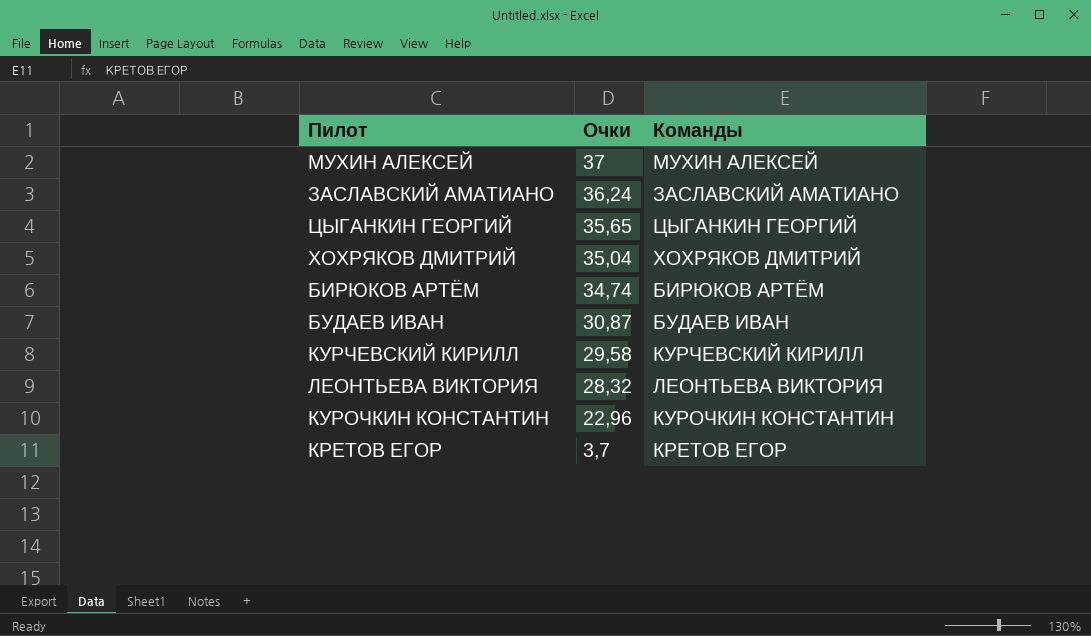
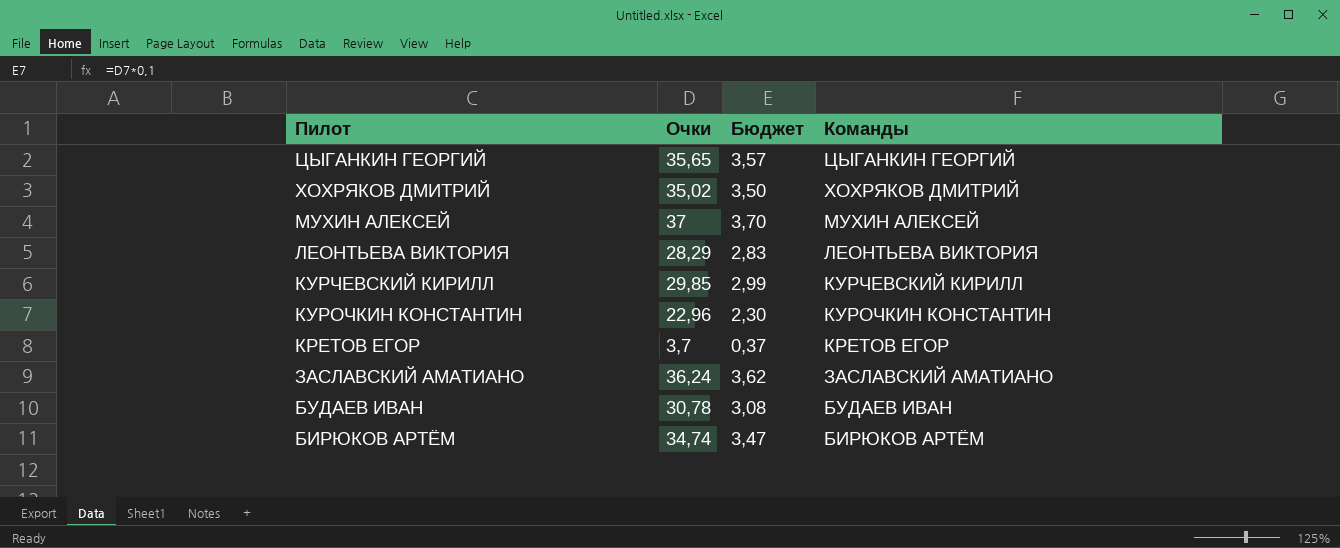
row order: Очки descending -> Пилот descending
column Бюджет | formula: none -> [Очки] * 0,1
ХОХРЯКОВ ДМИТРИЙ | Очки: 35,04 -> 35,02
ЛЕОНТЬЕВА ВИКТОРИЯ | Очки: 28,32 -> 28,29
КУРЧЕВСКИЙ КИРИЛЛ | Очки: 29,58 -> 29,85
БУДАЕВ ИВАН | Очки: 30,87 -> 30,78

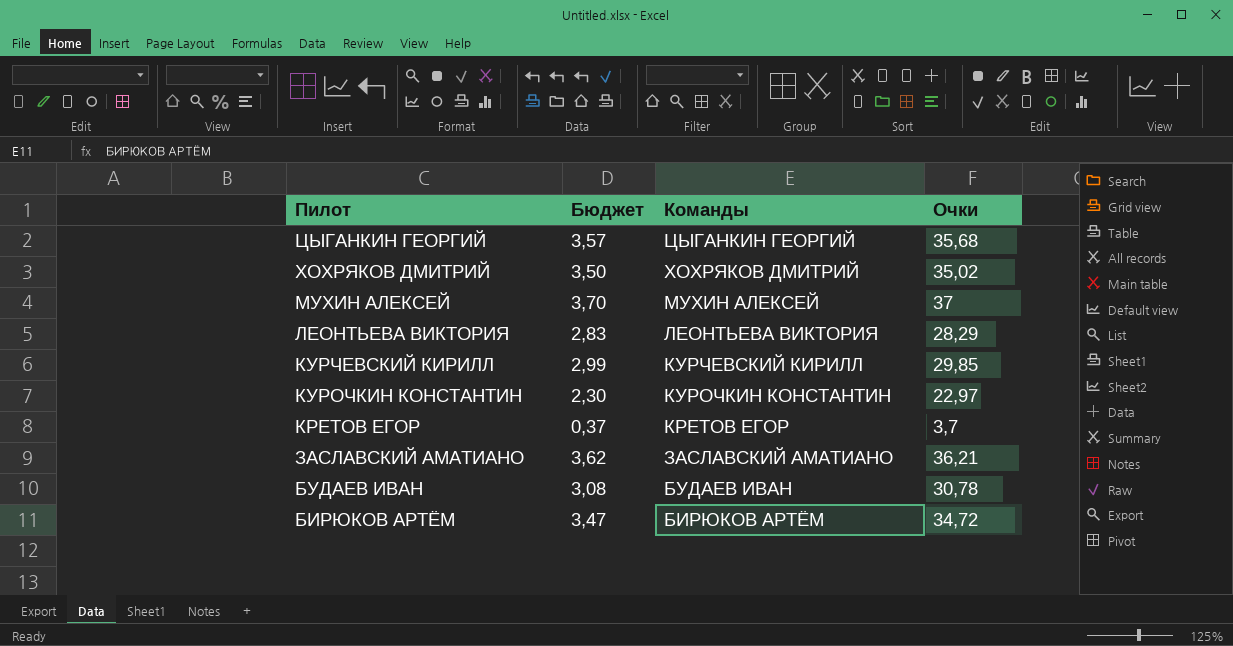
column Очки | position: 2 -> 4
ЦЫГАНКИН ГЕОРГИЙ | Очки: 35,65 -> 35,68
КУРОЧКИН КОНСТАНТИН | Очки: 22,96 -> 22,97
ЗАСЛАВСКИЙ АМАТИАНО | Очки: 36,24 -> 36,21
БИРЮКОВ АРТЁМ | Очки: 34,74 -> 34,72

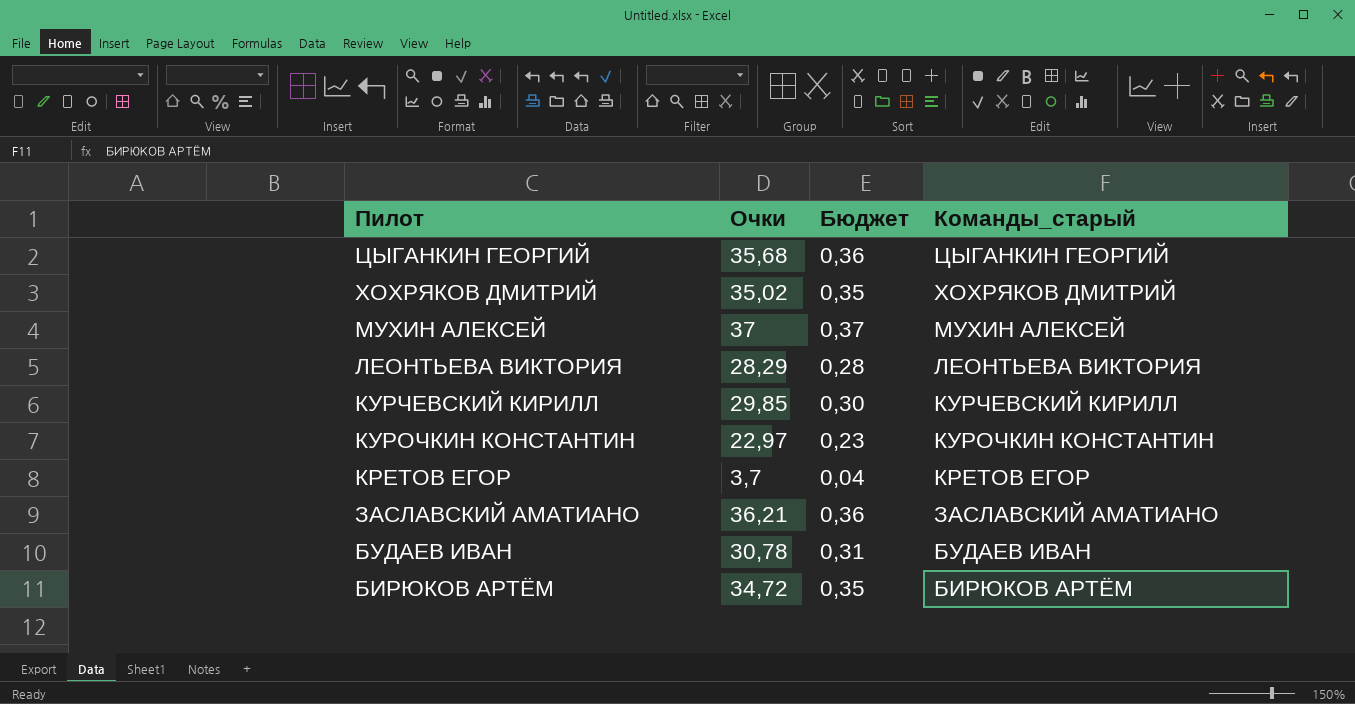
column Очки | position: 4 -> 2
column Бюджет | formula: [Очки] * 0,1 -> [Очки] * 0,01
column name: Команды -> Команды_старый

